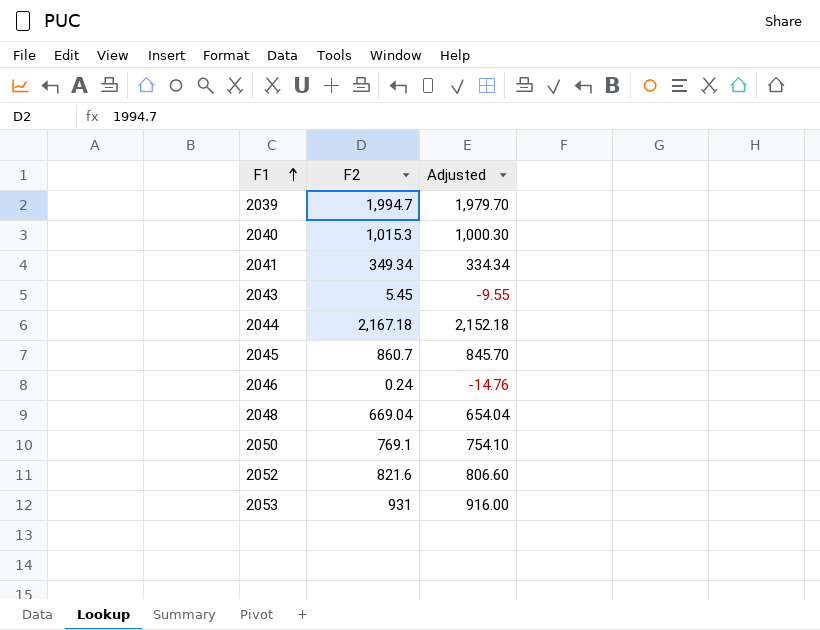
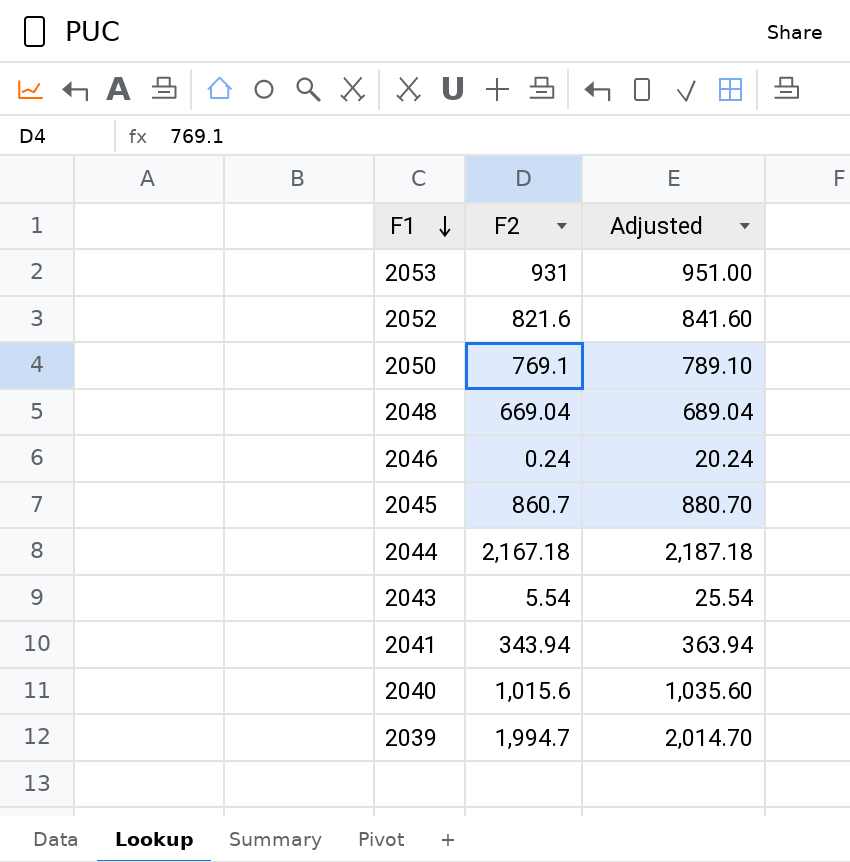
row order: F1 ascending -> F1 descending
column Adjusted | formula: [F2] - 15 -> [F2] + 20
2043 | F2: 5.45 -> 5.54
2041 | F2: 349.34 -> 343.94
2040 | F2: 1,015.3 -> 1,015.6

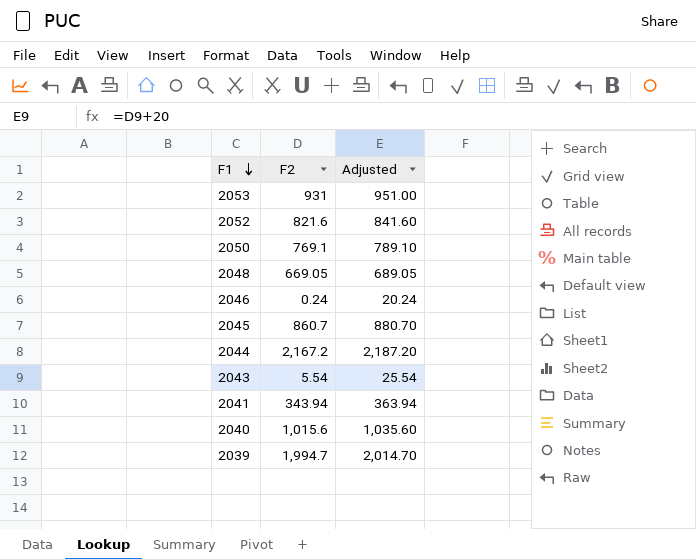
2048 | F2: 669.04 -> 669.05
2048 | Adjusted: 689.04 -> 689.05
2044 | F2: 2,167.18 -> 2,167.2
2044 | Adjusted: 2,187.18 -> 2,187.20

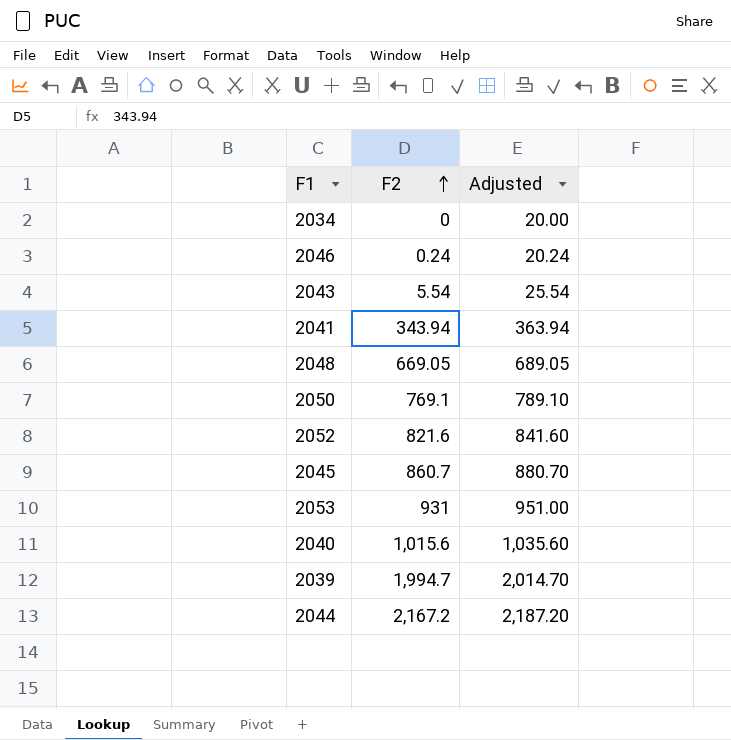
row order: F1 descending -> F2 ascending
row 2034: none -> 0 | 20.00

